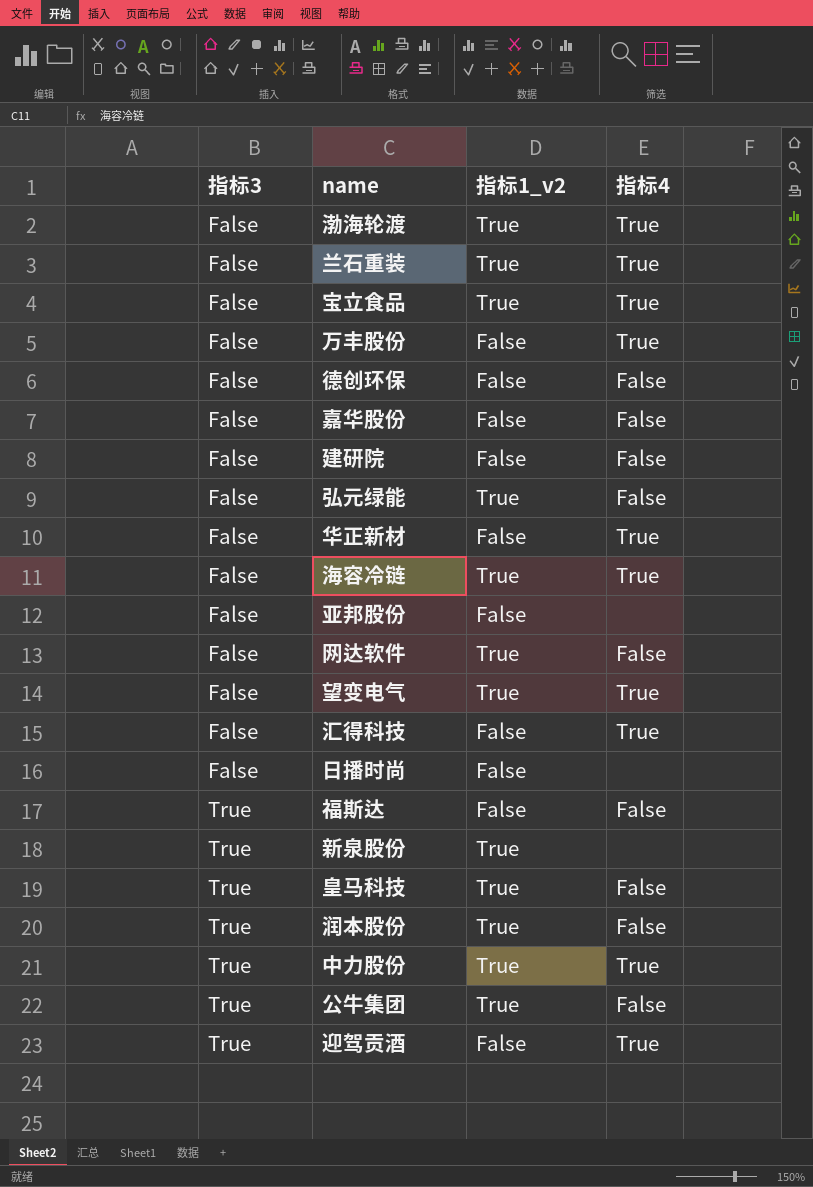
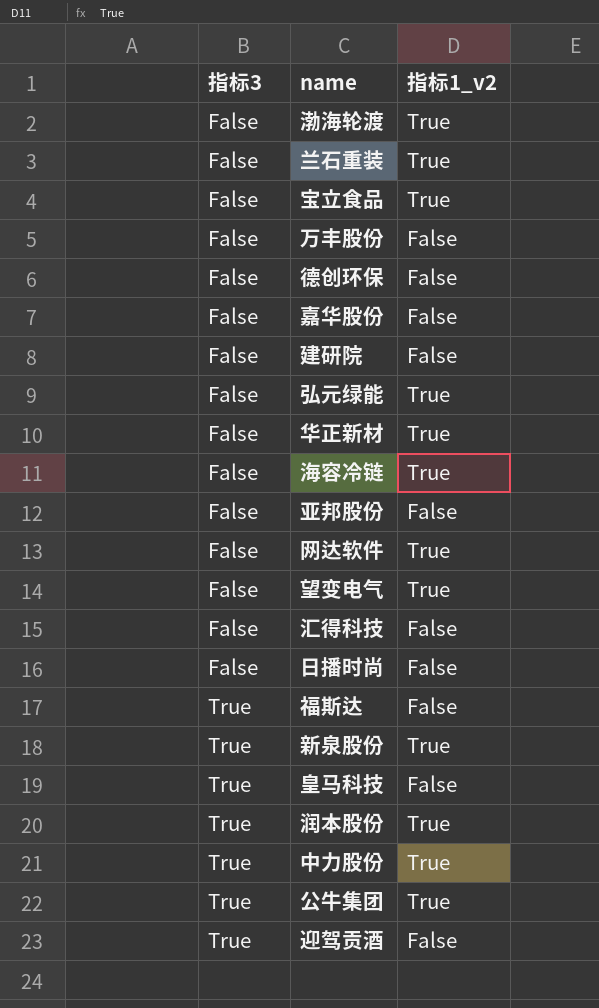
column 指标4 | position: 4 -> none
华正新材 | 指标1_v2: False -> True
皇马科技 | 指标1_v2: True -> False

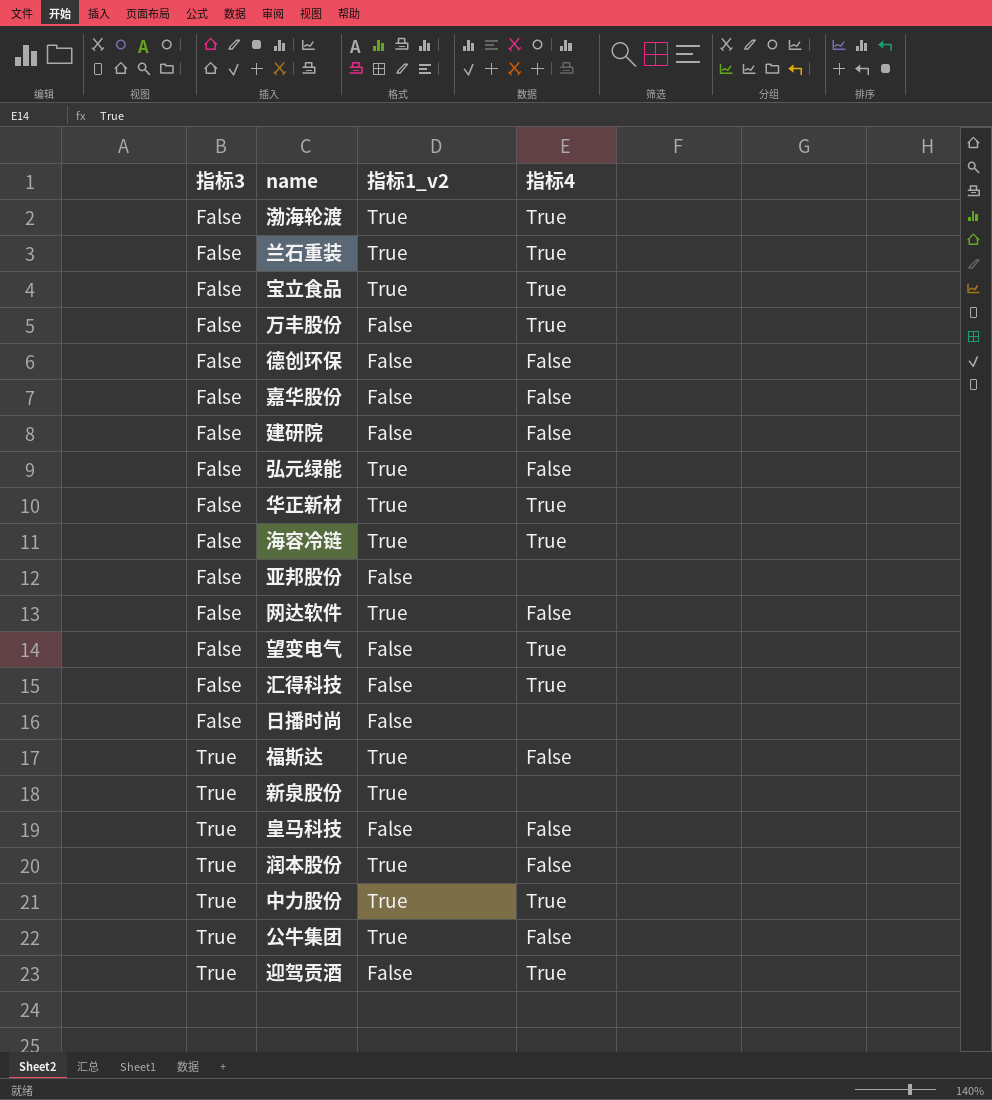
column 指标4 | position: none -> 4
望变电气 | 指标1_v2: True -> False
福斯达 | 指标1_v2: False -> True

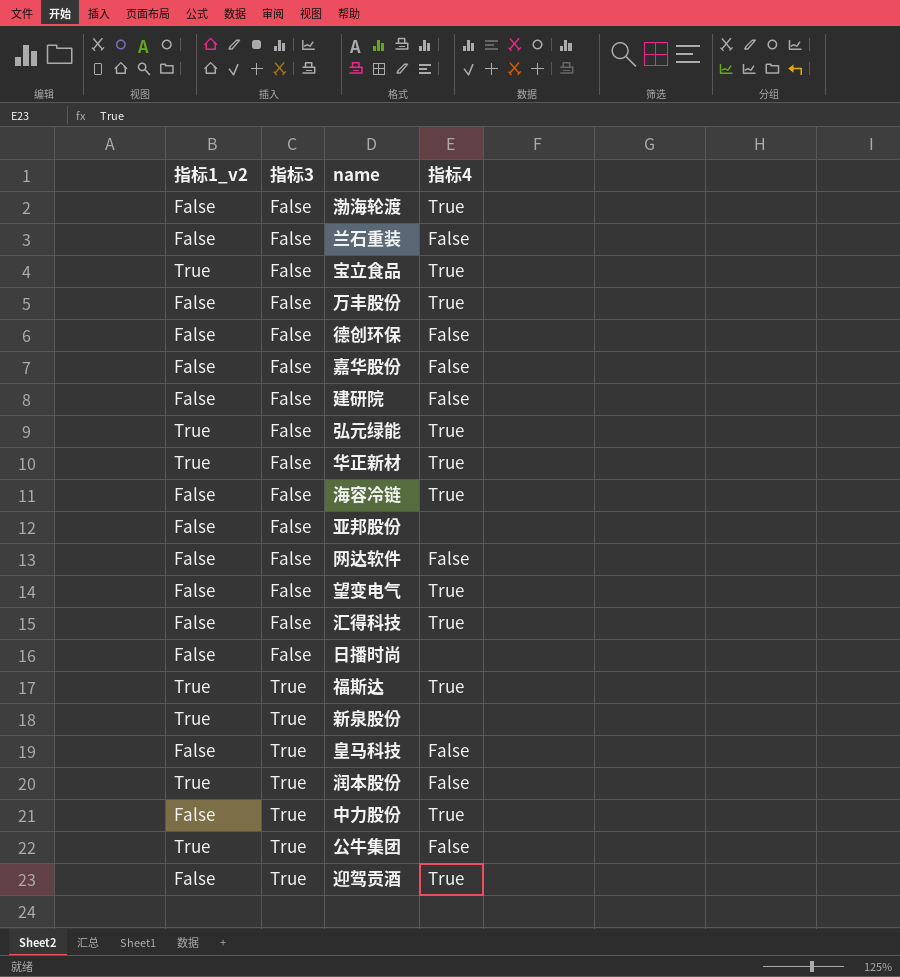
column 指标1_v2 | position: 3 -> 1
渤海轮渡 | 指标1_v2: True -> False
兰石重装 | 指标1_v2: True -> False
兰石重装 | 指标4: True -> False
弘元绿能 | 指标4: False -> True
海容冷链 | 指标1_v2: True -> False
网达软件 | 指标1_v2: True -> False
福斯达 | 指标4: False -> True
中力股份 | 指标1_v2: True -> False

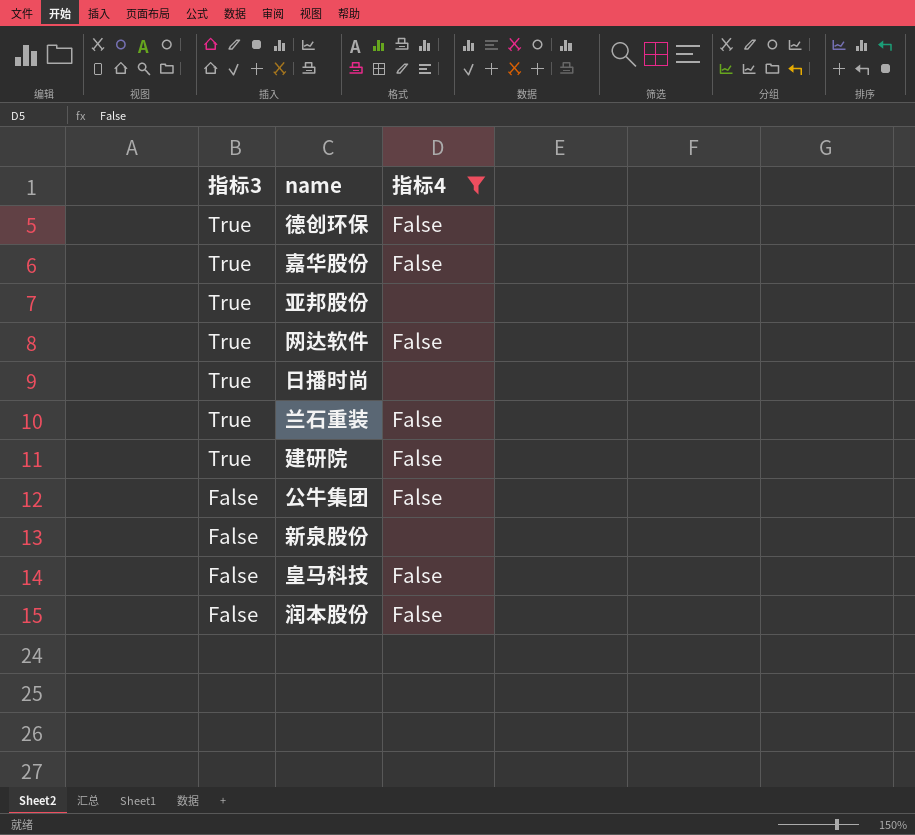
filter: none -> 指标4 != True
row order: 指标3 ascending -> 指标3 descending
column 指标1_v2 | position: 1 -> none
德创环保 | 指标3: False -> True
嘉华股份 | 指标3: False -> True
亚邦股份 | 指标3: False -> True
网达软件 | 指标3: False -> True
日播时尚 | 指标3: False -> True
兰石重装 | 指标3: False -> True
建研院 | 指标3: False -> True
公牛集团 | 指标3: True -> False
新泉股份 | 指标3: True -> False
皇马科技 | 指标3: True -> False
润本股份 | 指标3: True -> False

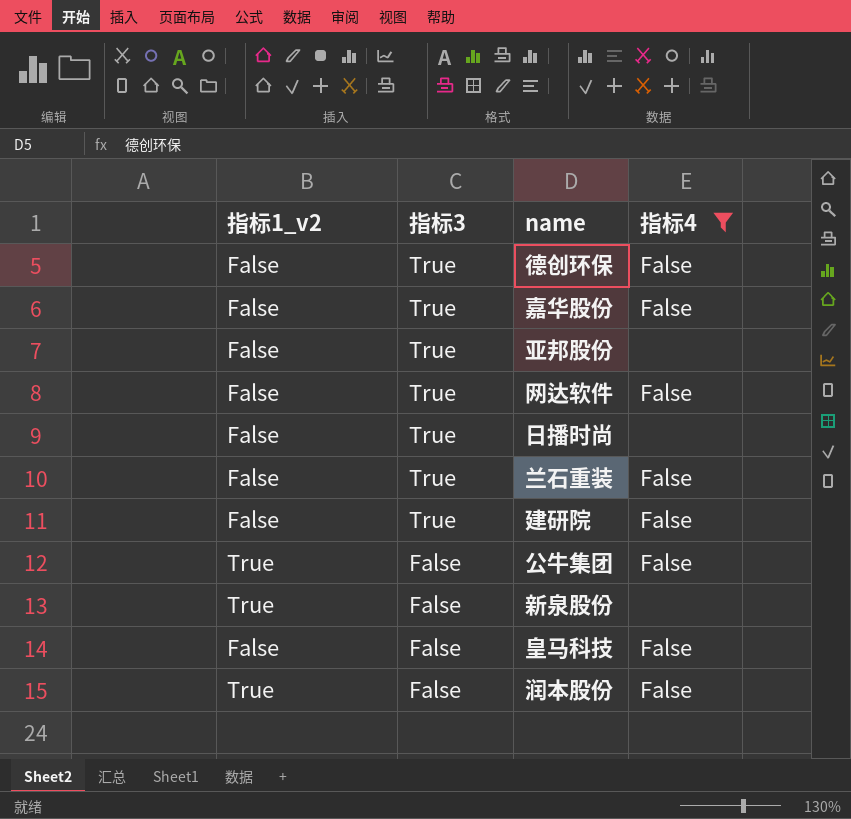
column 指标1_v2 | position: none -> 1

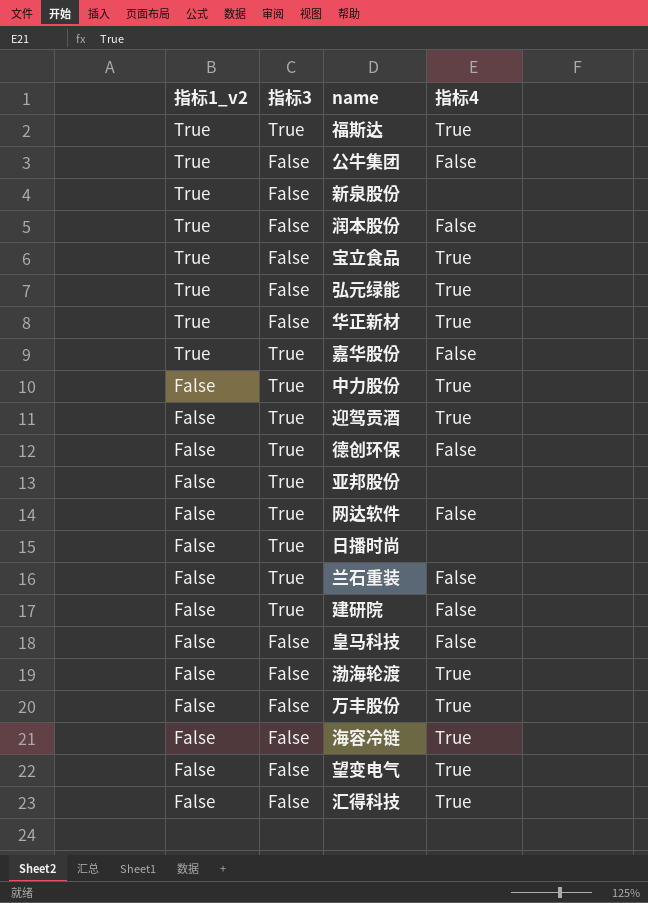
filter: 指标4 != True -> none
row order: 指标3 descending -> 指标1_v2 descending
嘉华股份 | 指标1_v2: False -> True

